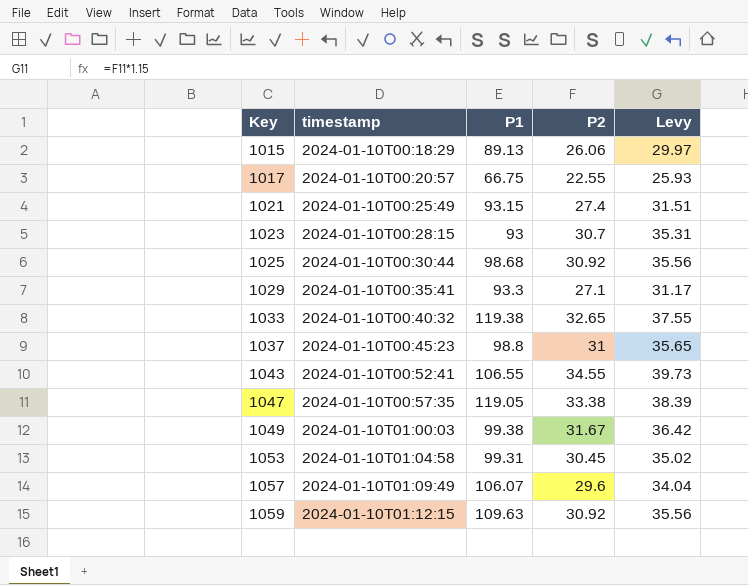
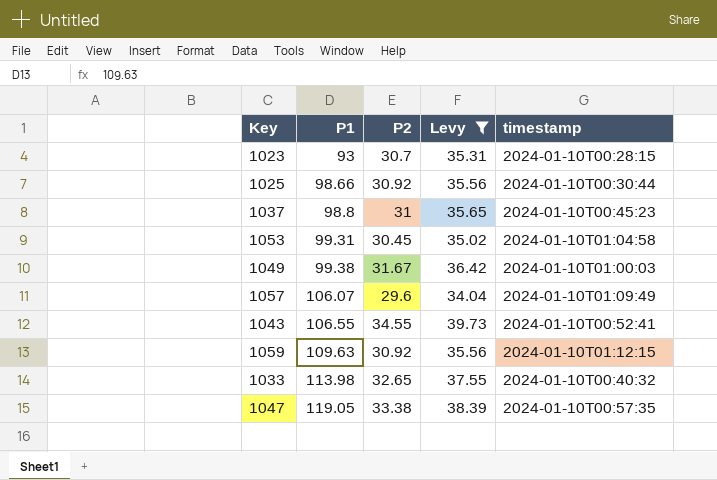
filter: none -> Levy >= 34.04
row order: Key ascending -> P1 ascending
column timestamp | position: 2 -> 5
1025 | P1: 98.68 -> 98.66
1033 | P1: 119.38 -> 113.98

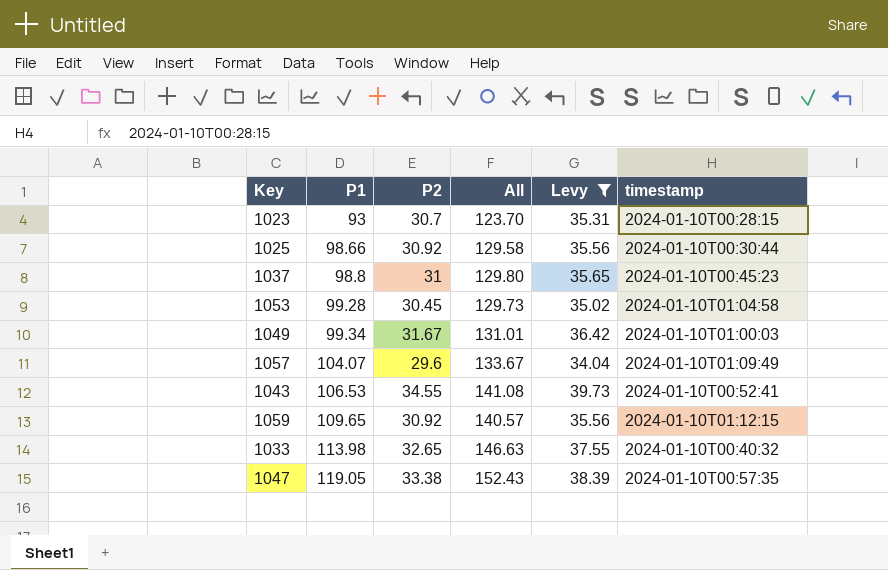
column All | formula: none -> [P1] + [P2]
1053 | P1: 99.31 -> 99.28
1049 | P1: 99.38 -> 99.34
1057 | P1: 106.07 -> 104.07
1043 | P1: 106.55 -> 106.53
1059 | P1: 109.63 -> 109.65

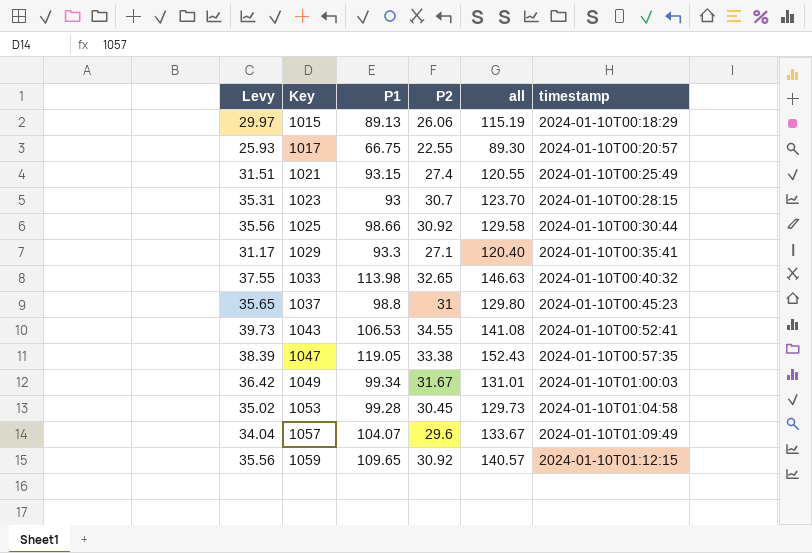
filter: Levy >= 34.04 -> none
row order: P1 ascending -> Key ascending
column Levy | position: 5 -> 1
column name: All -> all

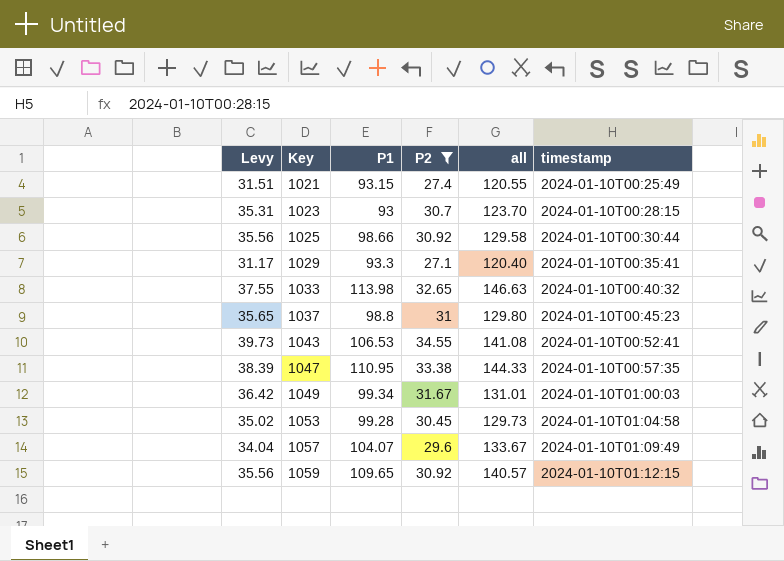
filter: none -> P2 >= 27.1
1047 | P1: 119.05 -> 110.95
1047 | all: 152.43 -> 144.33

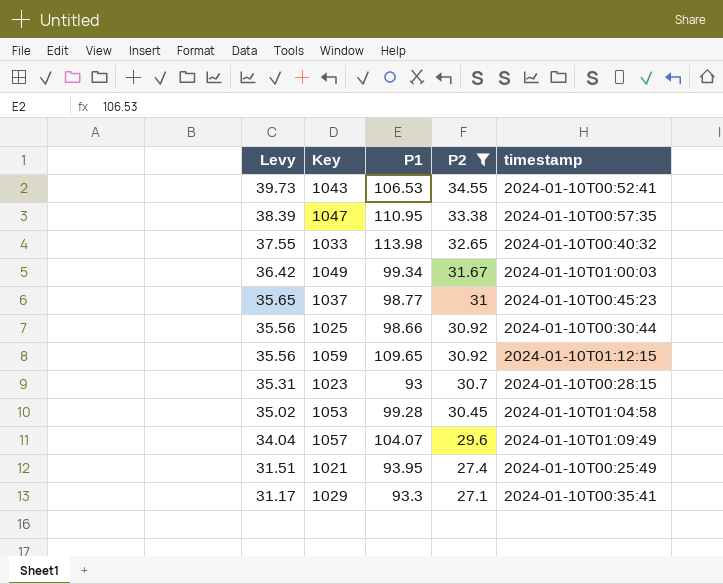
row order: Key ascending -> Levy descending
column all | formula: [P1] + [P2] -> none
1037 | P1: 98.8 -> 98.77
1021 | P1: 93.15 -> 93.95

